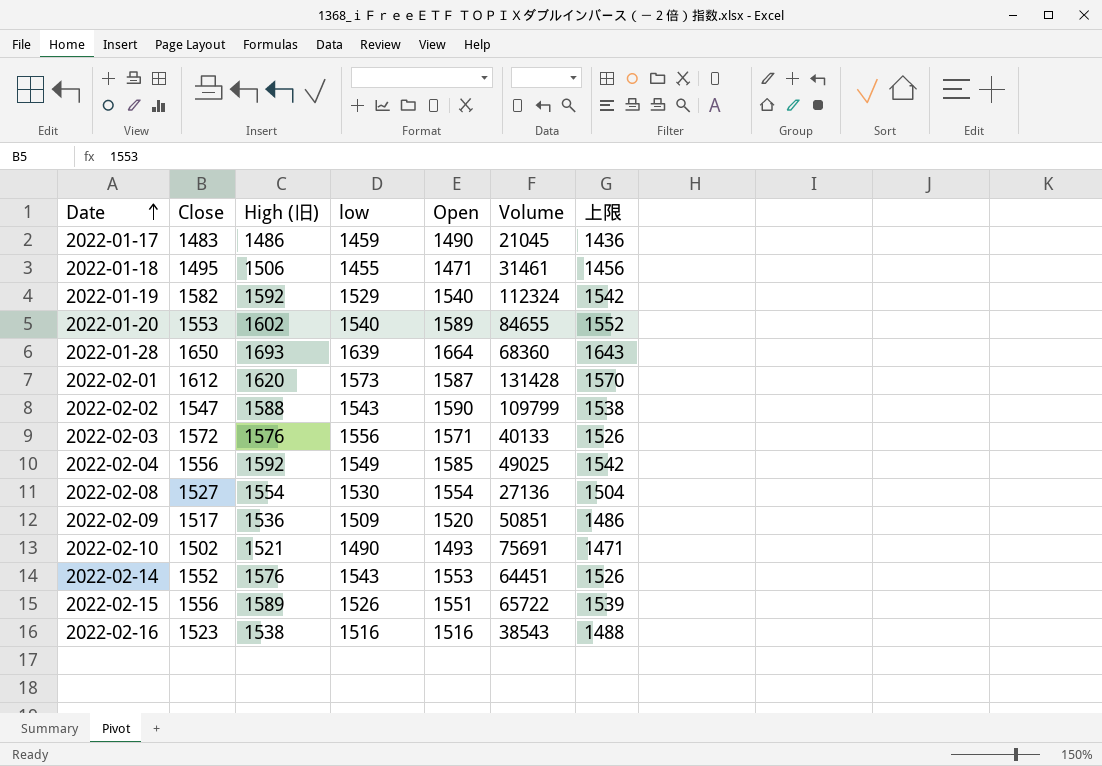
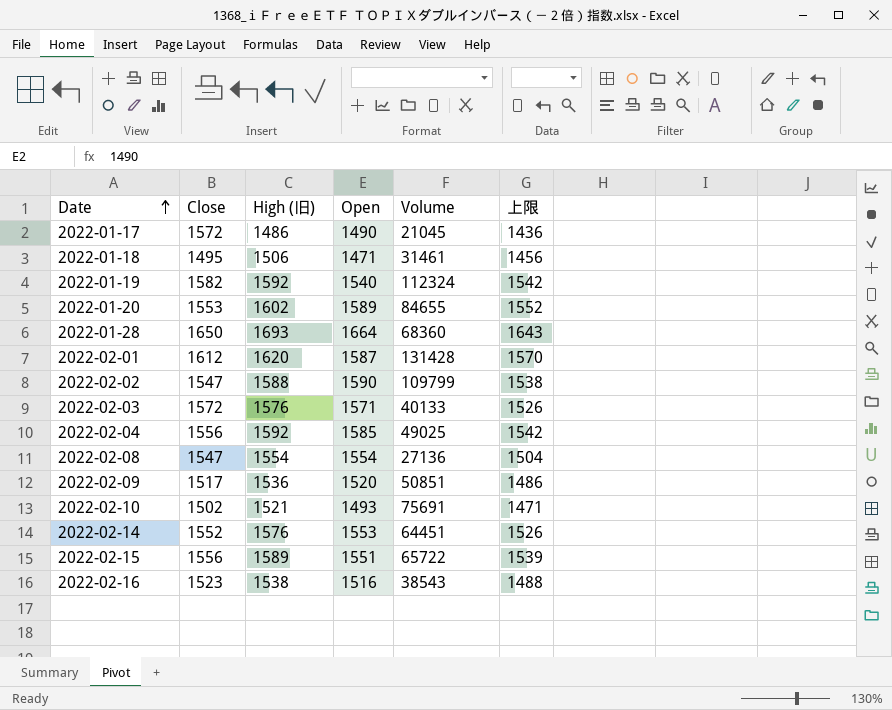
column low | position: 4 -> none
2022-01-17 | Close: 1483 -> 1572
2022-02-08 | Close: 1527 -> 1547

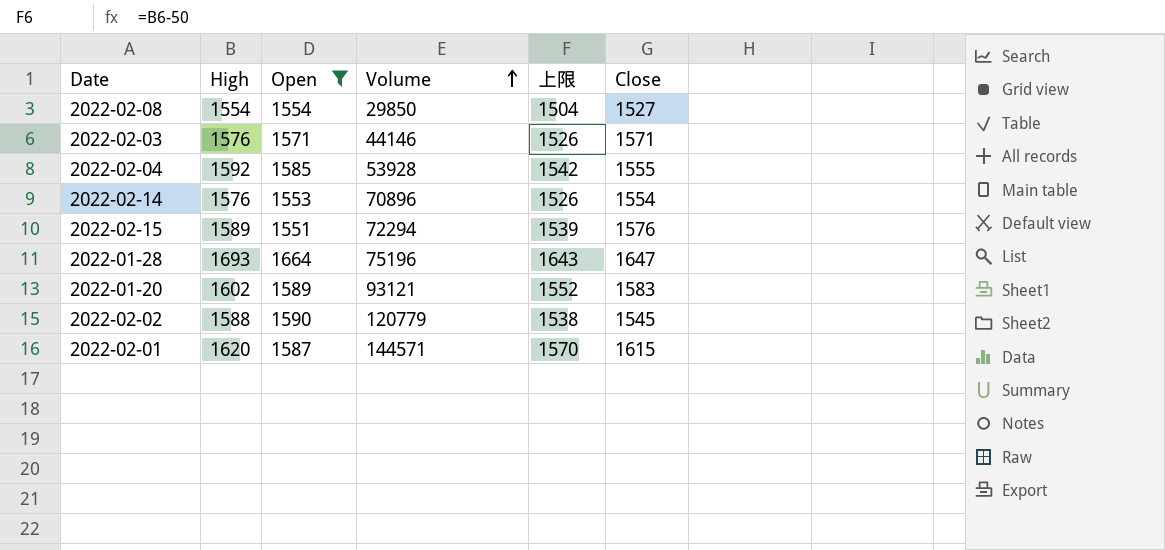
filter: none -> Open >= 1551
row order: Date ascending -> Volume ascending
column name: High (旧) -> High
column Close | position: 2 -> 6
2022-02-08 | Volume: 27136 -> 29850
2022-02-08 | Close: 1547 -> 1527
2022-02-03 | Volume: 40133 -> 44146
2022-02-03 | Close: 1572 -> 1571
2022-02-04 | Volume: 49025 -> 53928
2022-02-04 | Close: 1556 -> 1555
2022-02-14 | Volume: 64451 -> 70896
2022-02-14 | Close: 1552 -> 1554
2022-02-15 | Volume: 65722 -> 72294
2022-02-15 | Close: 1556 -> 1576
2022-01-28 | Volume: 68360 -> 75196
2022-01-28 | Close: 1650 -> 1647
2022-01-20 | Volume: 84655 -> 93121
2022-01-20 | Close: 1553 -> 1583
2022-02-02 | Volume: 109799 -> 120779
2022-02-02 | Close: 1547 -> 1545
2022-02-01 | Volume: 131428 -> 144571
2022-02-01 | Close: 1612 -> 1615

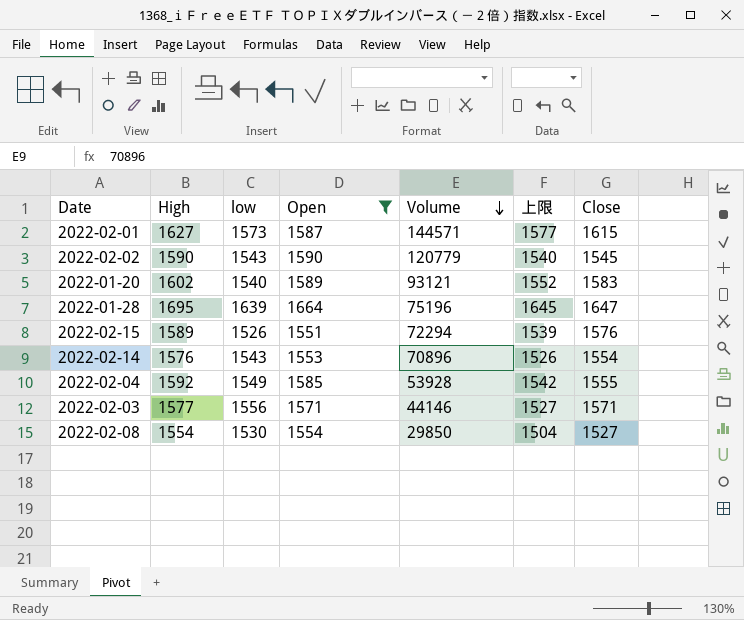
row order: Volume ascending -> Volume descending
column low | position: none -> 3
2022-02-01 | High: 1620 -> 1627
2022-02-01 | 上限: 1570 -> 1577
2022-02-02 | High: 1588 -> 1590
2022-02-02 | 上限: 1538 -> 1540
2022-01-28 | High: 1693 -> 1695
2022-01-28 | 上限: 1643 -> 1645
2022-02-03 | High: 1576 -> 1577
2022-02-03 | 上限: 1526 -> 1527

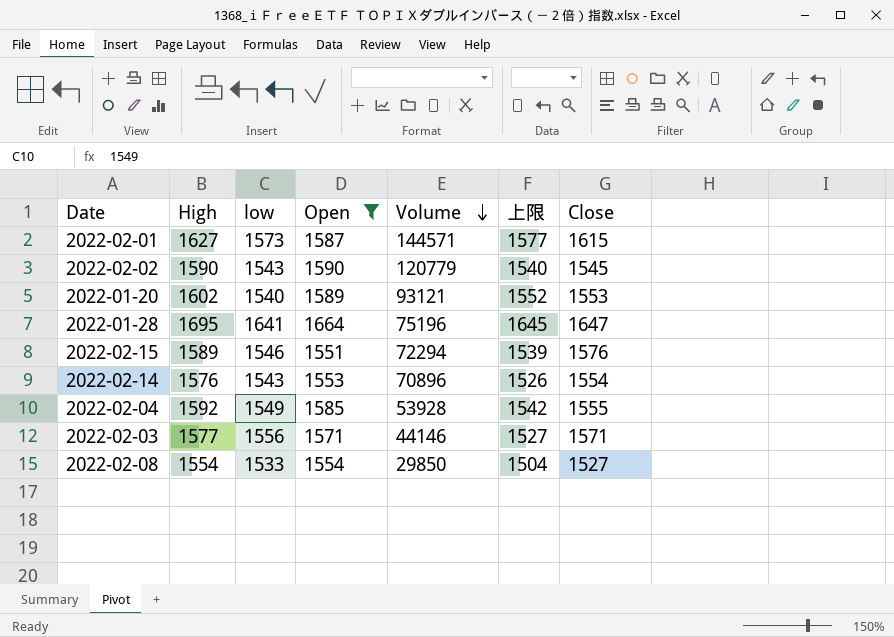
2022-01-20 | Close: 1583 -> 1553
2022-01-28 | low: 1639 -> 1641
2022-02-15 | low: 1526 -> 1546
2022-02-08 | low: 1530 -> 1533

